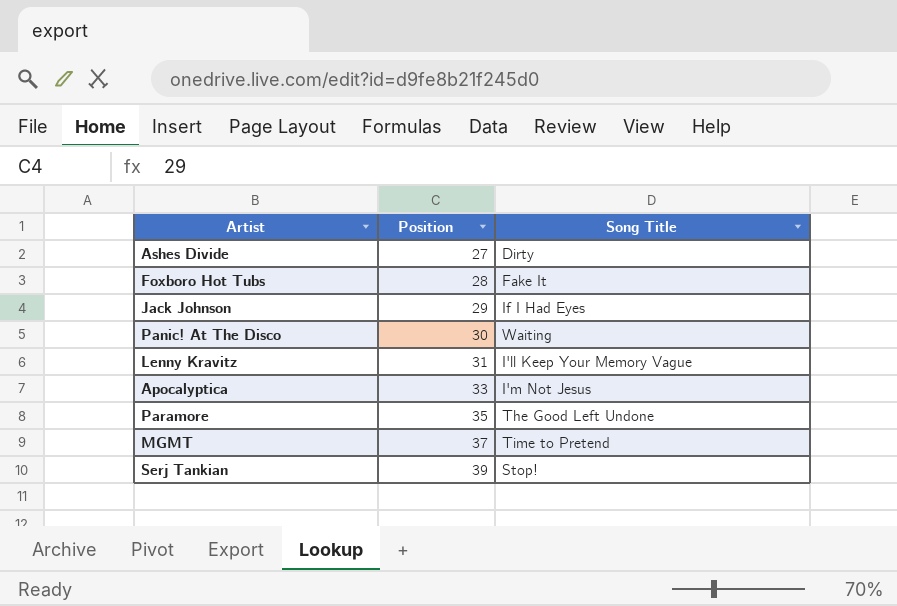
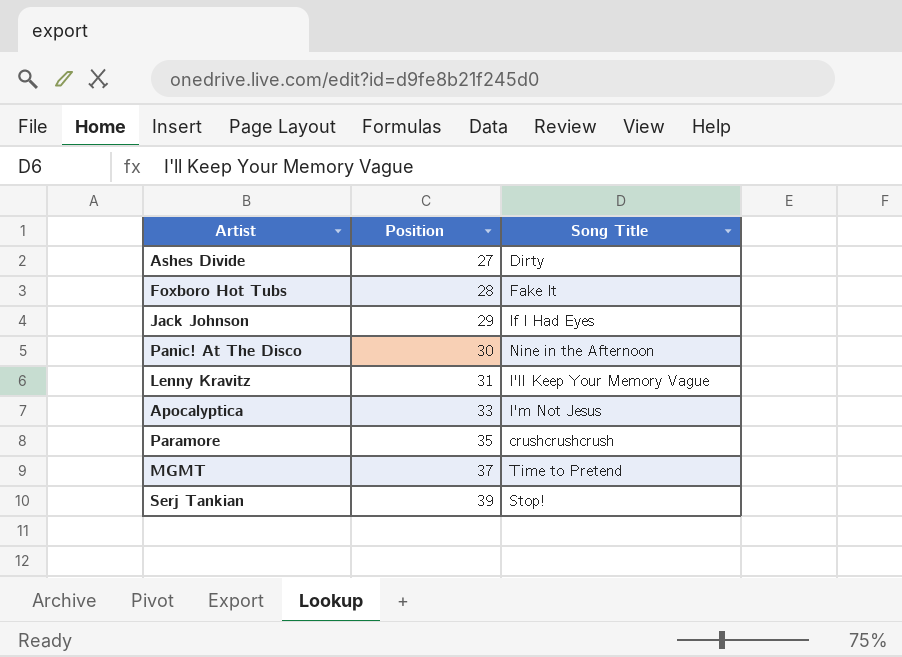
Panic! At The Disco | Song Title: Waiting -> Nine in the Afternoon
Paramore | Song Title: The Good Left Undone -> crushcrushcrush

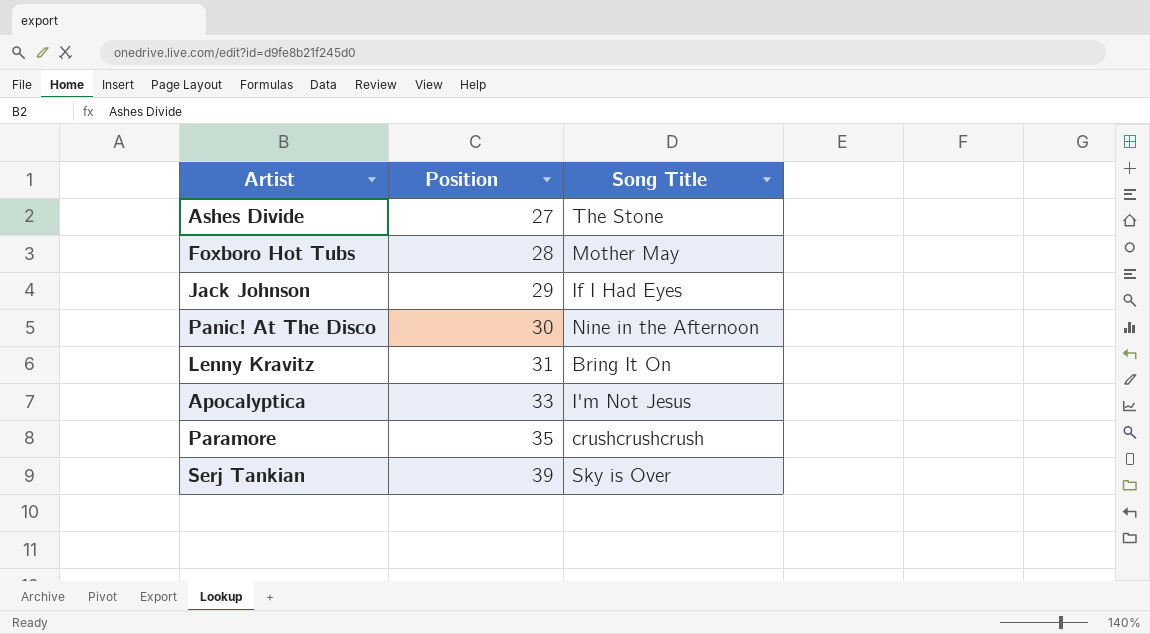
row MGMT: 37 | Time to Pretend -> none
Ashes Divide | Song Title: Dirty -> The Stone
Foxboro Hot Tubs | Song Title: Fake It -> Mother May
Lenny Kravitz | Song Title: I'll Keep Your Memory Vague -> Bring It On
Serj Tankian | Song Title: Stop! -> Sky is Over

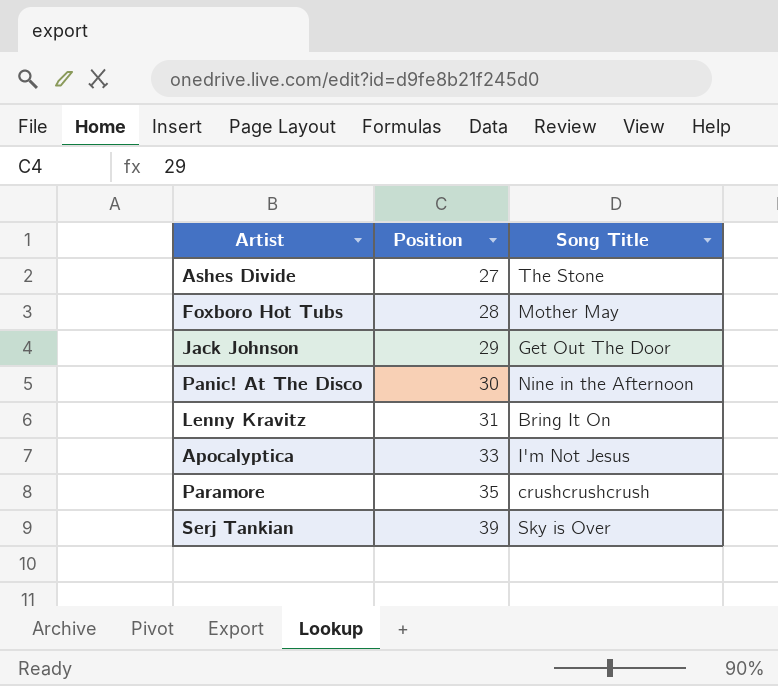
Jack Johnson | Song Title: If I Had Eyes -> Get Out The Door

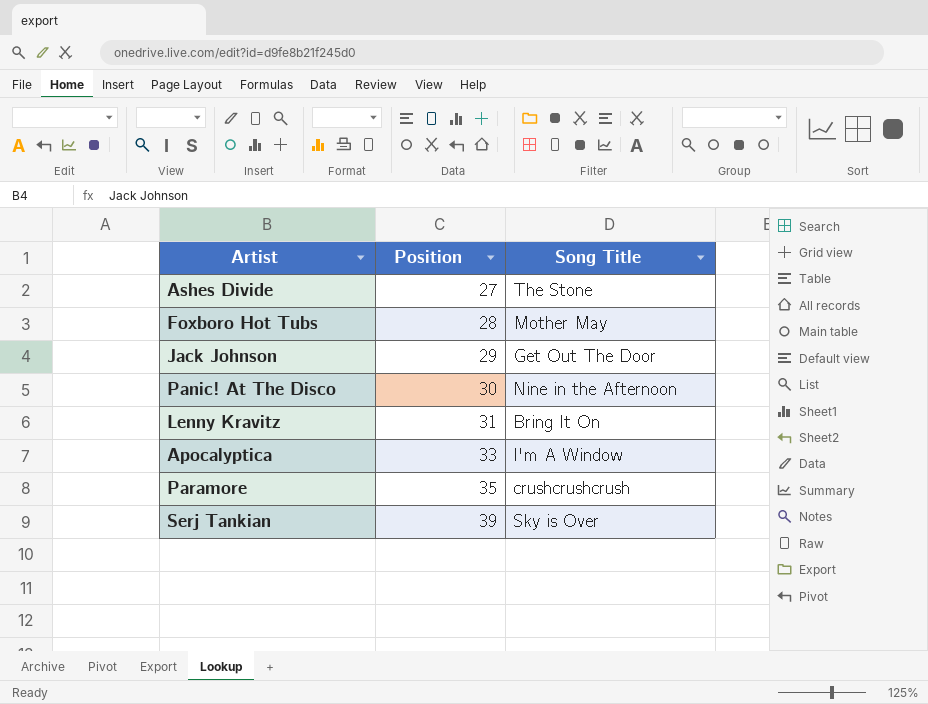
Apocalyptica | Song Title: I'm Not Jesus -> I'm A Window

